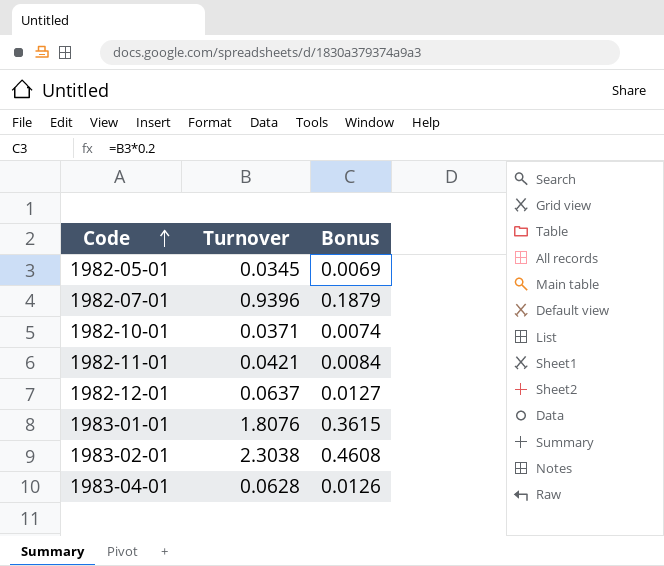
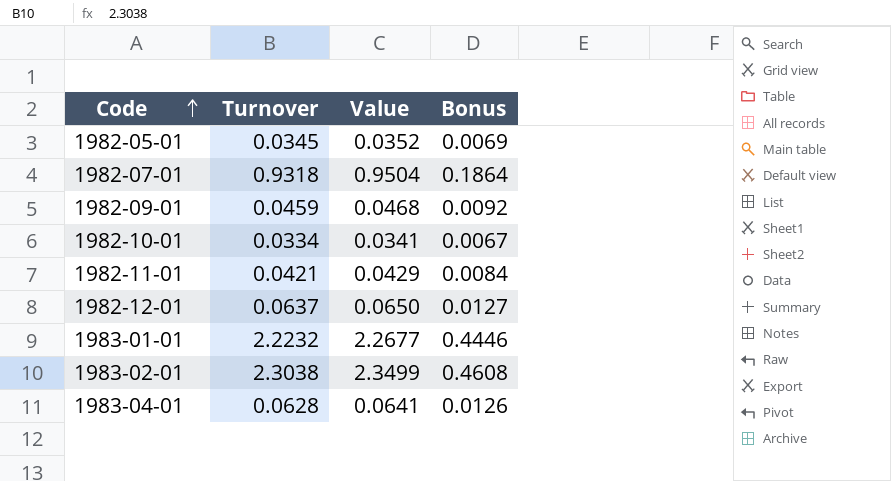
column Value | formula: none -> [Turnover] * 1.02
1982-07-01 | Turnover: 0.9396 -> 0.9318
1982-07-01 | Bonus: 0.1879 -> 0.1864
row 1982-09-01: none -> 0.0459 | 0.0468 | 0.0092
1982-10-01 | Turnover: 0.0371 -> 0.0334
1982-10-01 | Bonus: 0.0074 -> 0.0067
1983-01-01 | Turnover: 1.8076 -> 2.2232
1983-01-01 | Bonus: 0.3615 -> 0.4446

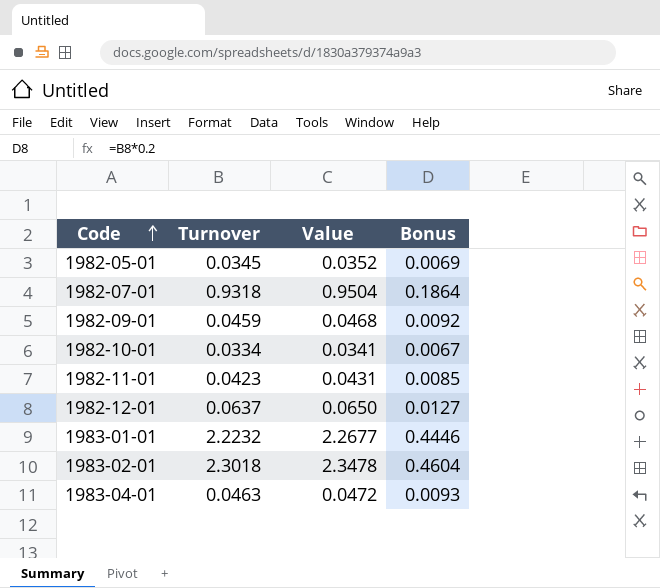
1982-11-01 | Turnover: 0.0421 -> 0.0423
1982-11-01 | Value: 0.0429 -> 0.0431
1982-11-01 | Bonus: 0.0084 -> 0.0085
1983-02-01 | Turnover: 2.3038 -> 2.3018
1983-02-01 | Value: 2.3499 -> 2.3478
1983-02-01 | Bonus: 0.4608 -> 0.4604
1983-04-01 | Turnover: 0.0628 -> 0.0463
1983-04-01 | Value: 0.0641 -> 0.0472
1983-04-01 | Bonus: 0.0126 -> 0.0093

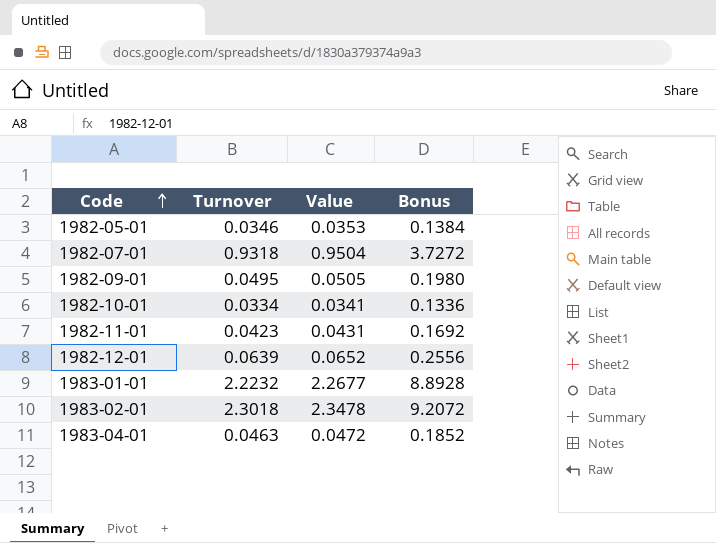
column Bonus | formula: [Turnover] * 0.2 -> [Turnover] * 4
1982-05-01 | Turnover: 0.0345 -> 0.0346
1982-05-01 | Value: 0.0352 -> 0.0353
1982-09-01 | Turnover: 0.0459 -> 0.0495
1982-09-01 | Value: 0.0468 -> 0.0505
1982-12-01 | Turnover: 0.0637 -> 0.0639
1982-12-01 | Value: 0.0650 -> 0.0652

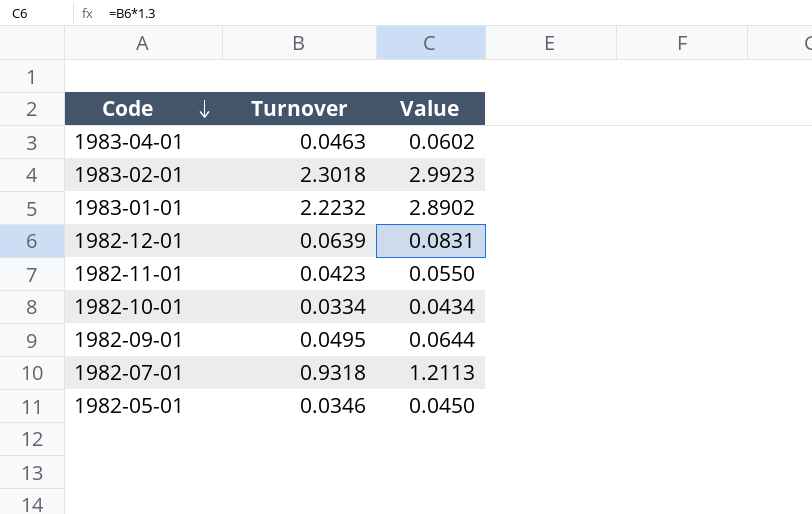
row order: Code ascending -> Code descending
column Bonus | formula: [Turnover] * 4 -> none
column Value | formula: [Turnover] * 1.02 -> [Turnover] * 1.3

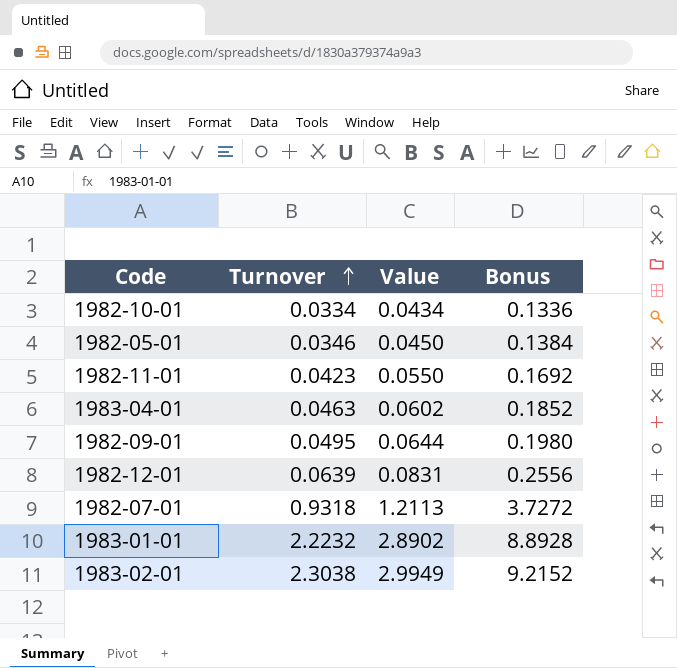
row order: Code descending -> Turnover ascending
column Bonus | formula: none -> [Turnover] * 4
1983-02-01 | Turnover: 2.3018 -> 2.3038
1983-02-01 | Value: 2.9923 -> 2.9949

